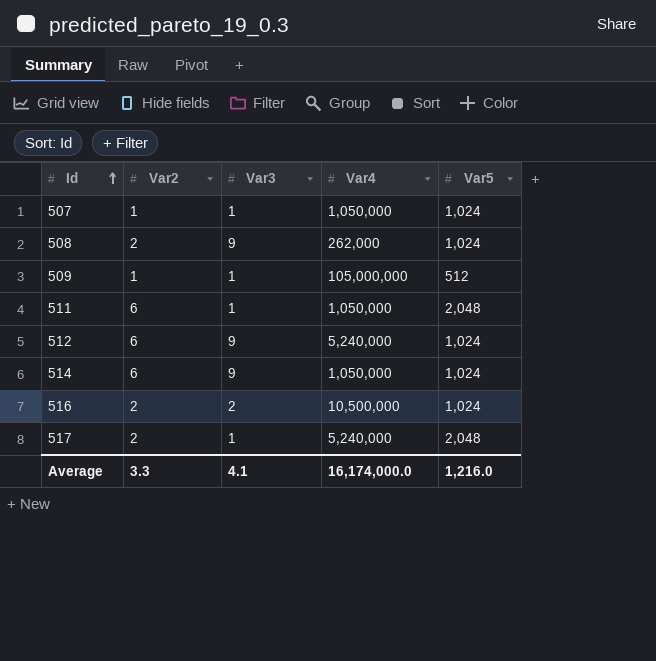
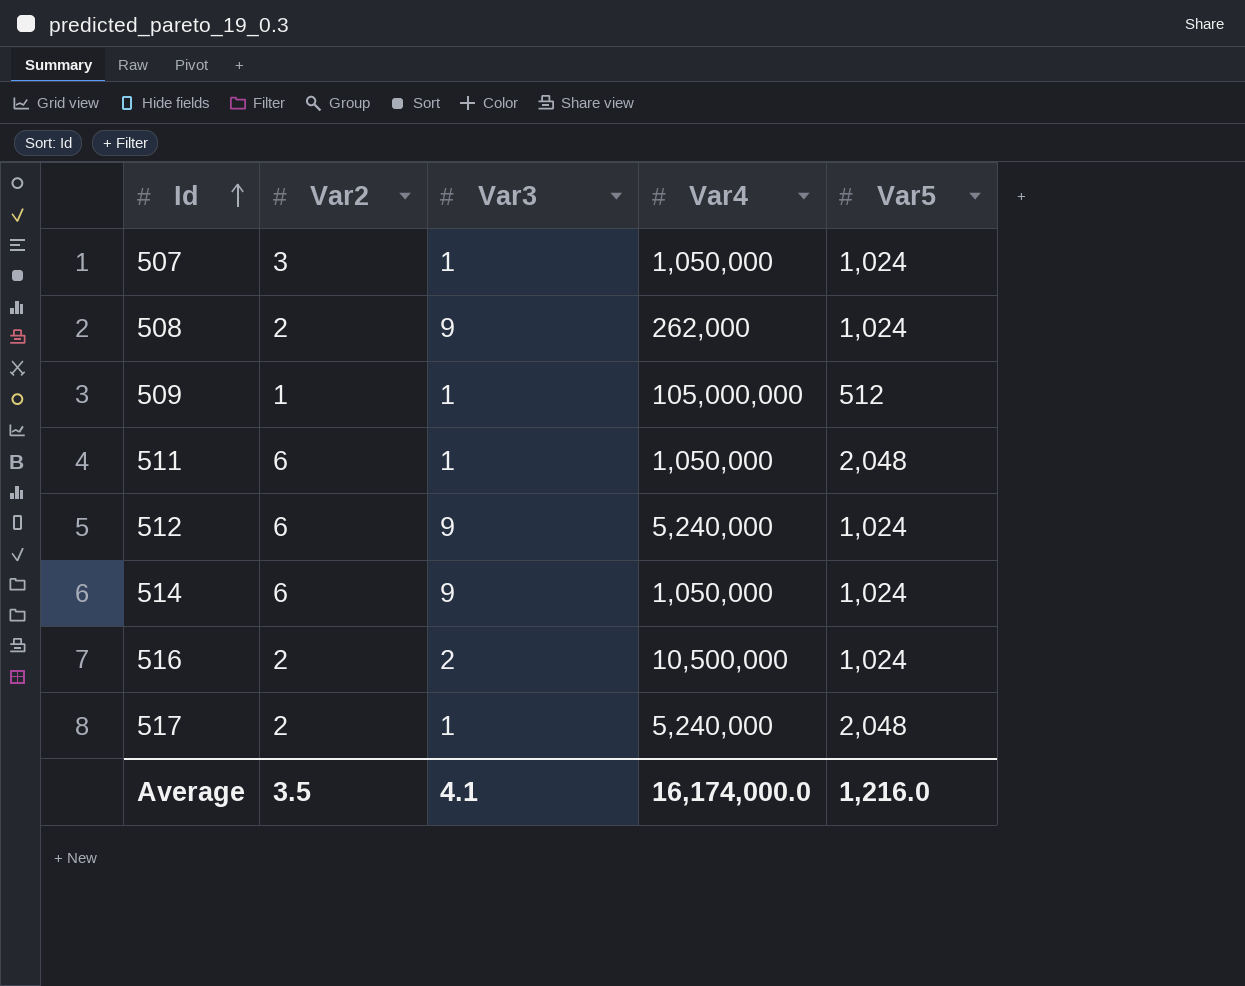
507 | Var2: 1 -> 3
Average | Var2: 3.3 -> 3.5

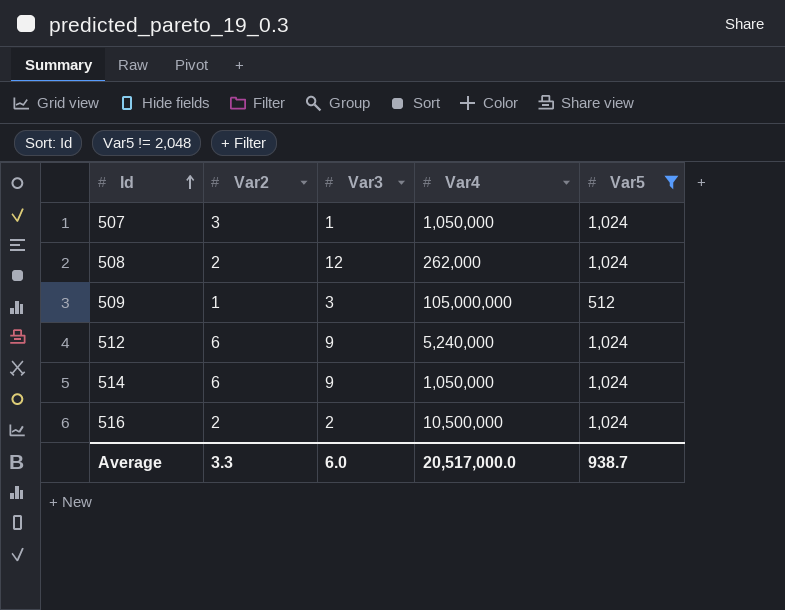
filter: none -> Var5 != 2,048
508 | Var3: 9 -> 12
509 | Var3: 1 -> 3
Average | Var2: 3.5 -> 3.3
Average | Var3: 4.1 -> 6.0
Average | Var4: 16,174,000.0 -> 20,517,000.0
Average | Var5: 1,216.0 -> 938.7

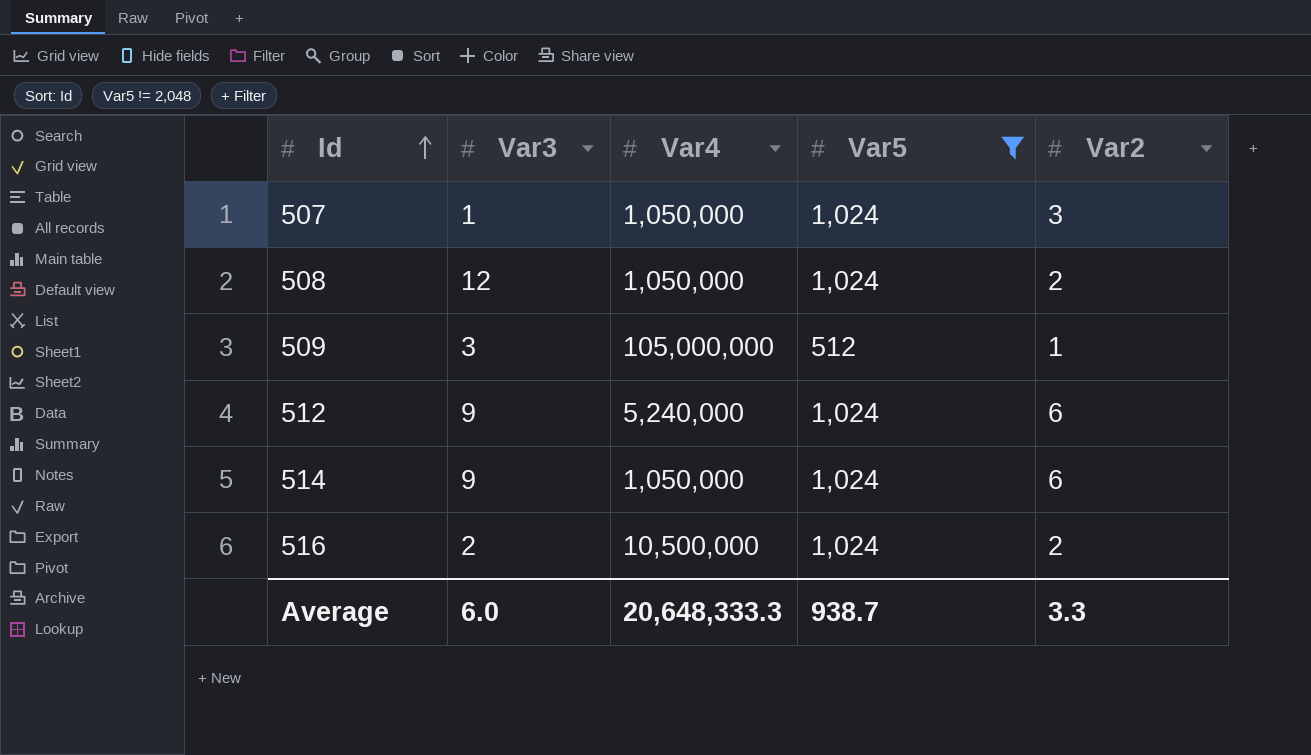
column Var2 | position: 2 -> 5
508 | Var4: 262,000 -> 1,050,000
Average | Var4: 20,517,000.0 -> 20,648,333.3

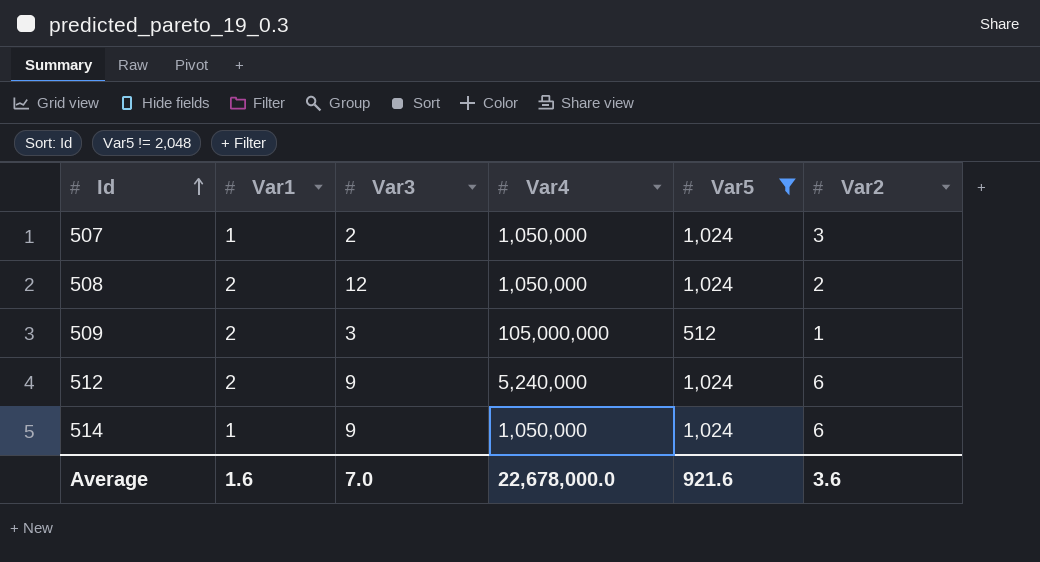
column Var1 | position: none -> 2
row 516: 2 | 10,500,000 | 1,024 | 2 -> none
507 | Var3: 1 -> 2
Average | Var3: 6.0 -> 7.0
Average | Var4: 20,648,333.3 -> 22,678,000.0
Average | Var5: 938.7 -> 921.6
Average | Var2: 3.3 -> 3.6

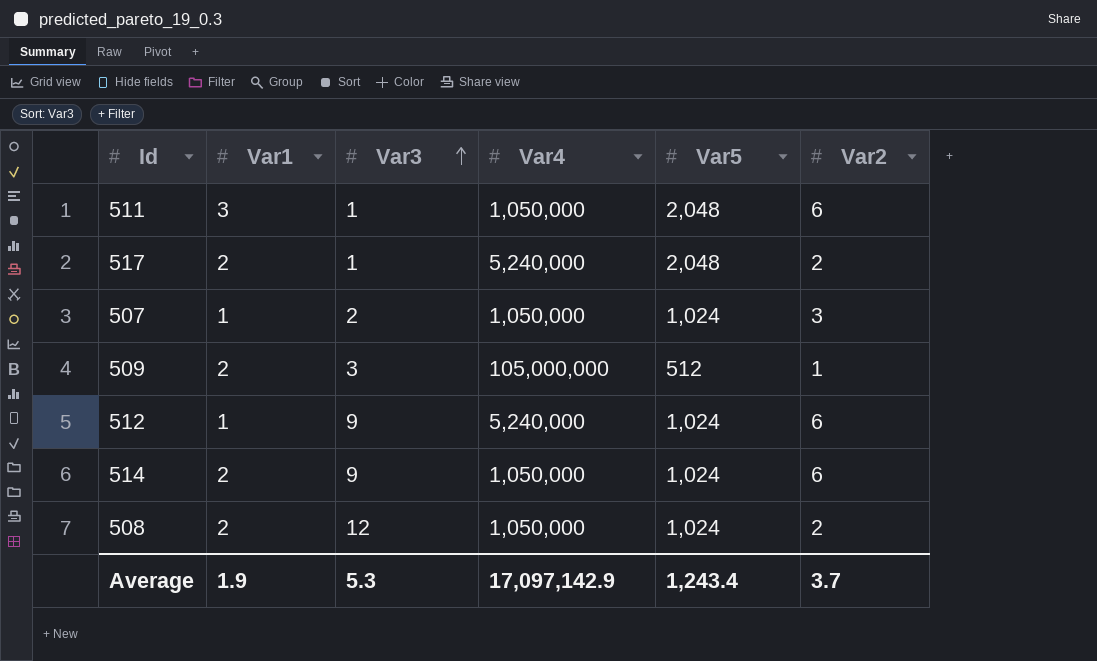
filter: Var5 != 2,048 -> none
row order: Id ascending -> Var3 ascending
512 | Var1: 2 -> 1
514 | Var1: 1 -> 2
Average | Var1: 1.6 -> 1.9
Average | Var3: 7.0 -> 5.3
Average | Var4: 22,678,000.0 -> 17,097,142.9
Average | Var5: 921.6 -> 1,243.4
Average | Var2: 3.6 -> 3.7

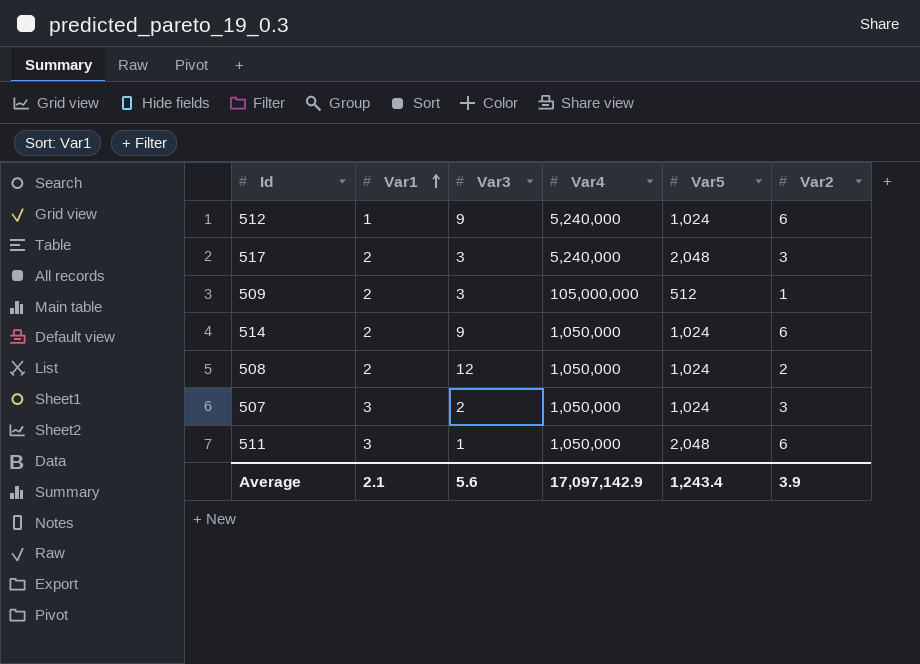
row order: Var3 ascending -> Var1 ascending
517 | Var3: 1 -> 3
517 | Var2: 2 -> 3
507 | Var1: 1 -> 3
Average | Var1: 1.9 -> 2.1
Average | Var3: 5.3 -> 5.6
Average | Var2: 3.7 -> 3.9

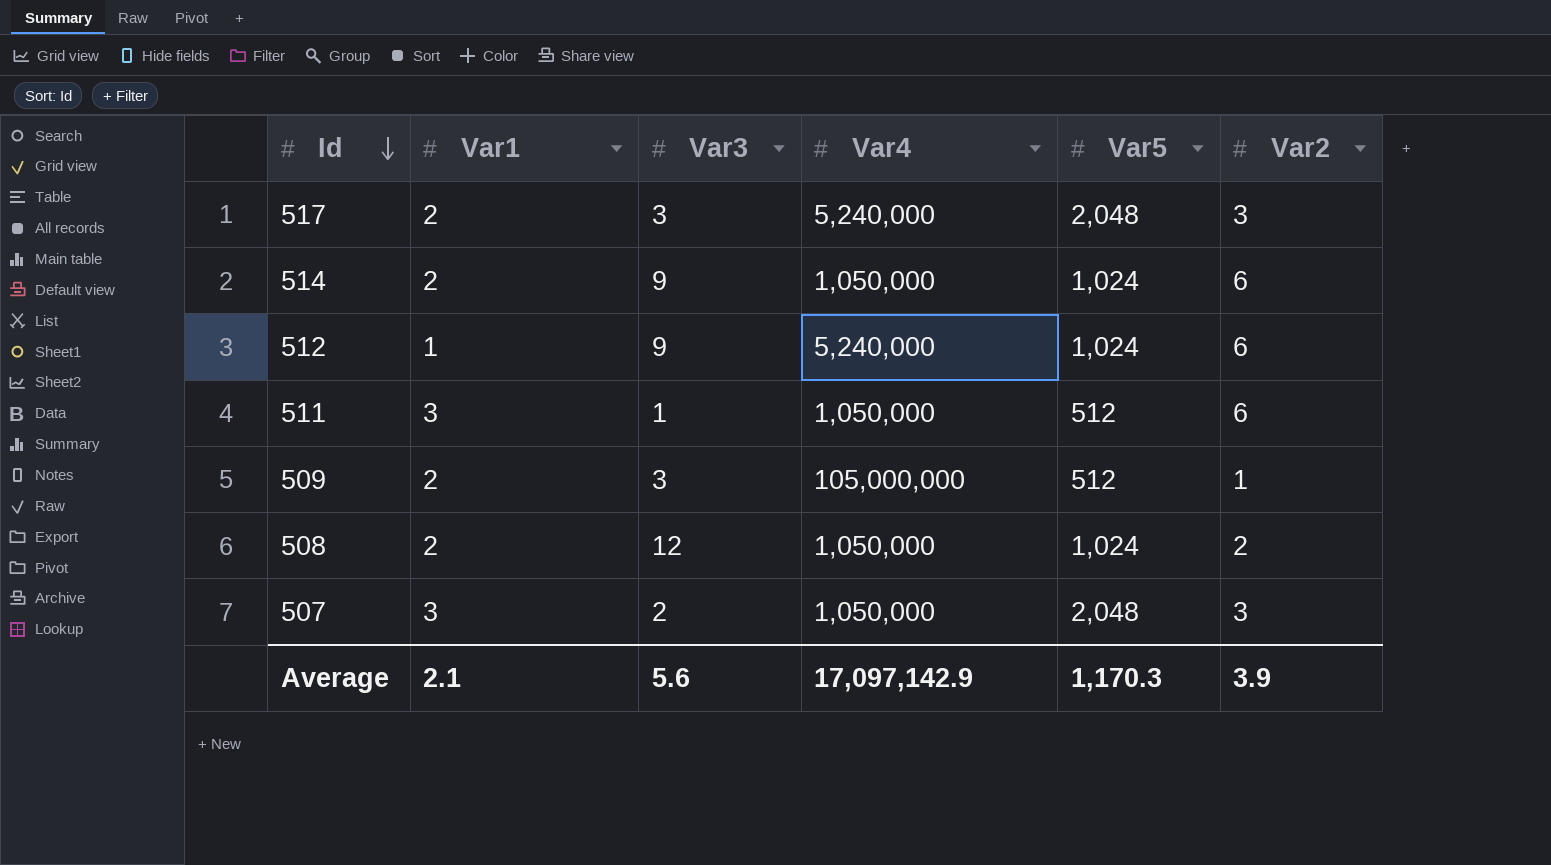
row order: Var1 ascending -> Id descending
511 | Var5: 2,048 -> 512
507 | Var5: 1,024 -> 2,048
Average | Var5: 1,243.4 -> 1,170.3

